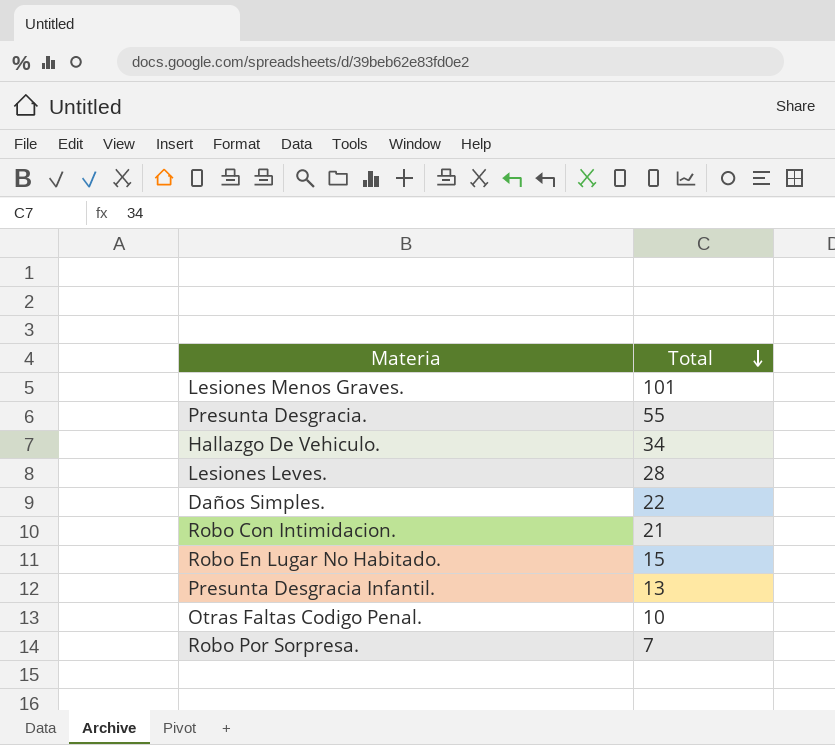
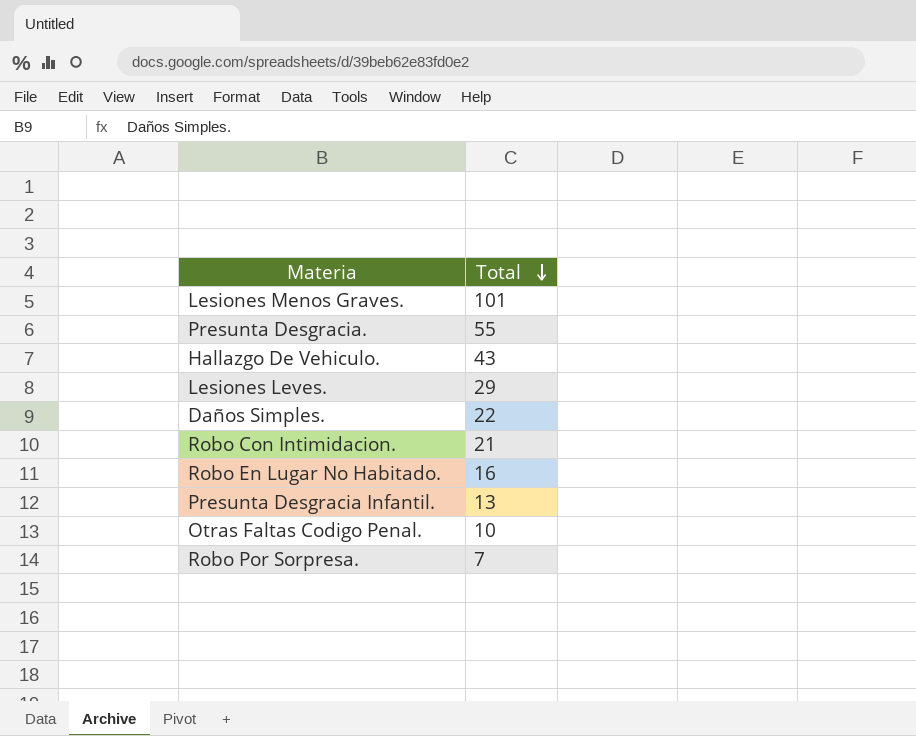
Hallazgo De Vehiculo. | Total: 34 -> 43
Lesiones Leves. | Total: 28 -> 29
Robo En Lugar No Habitado. | Total: 15 -> 16

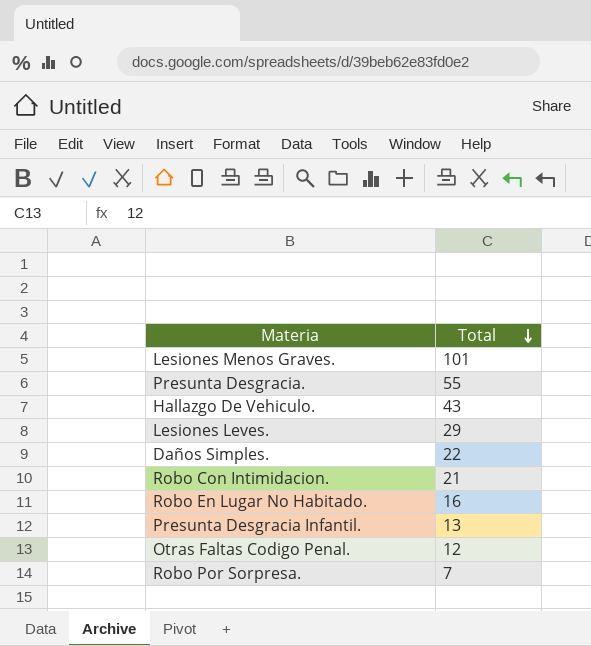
Otras Faltas Codigo Penal. | Total: 10 -> 12

